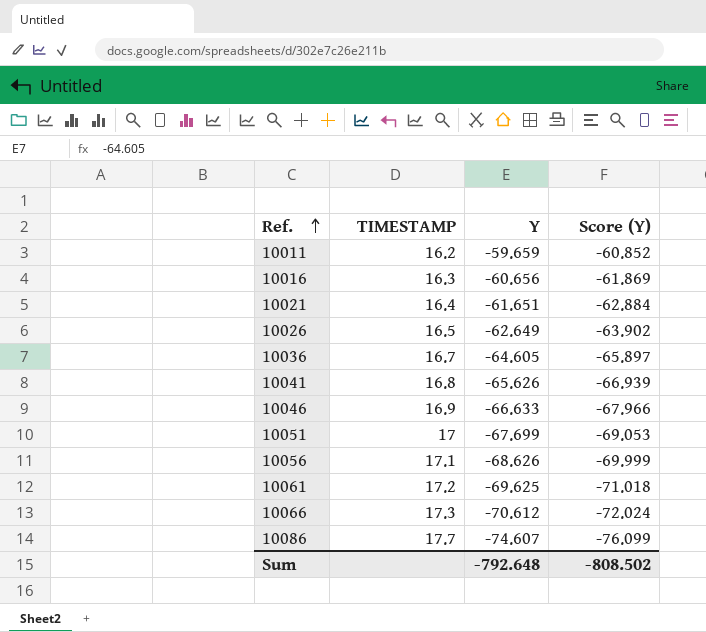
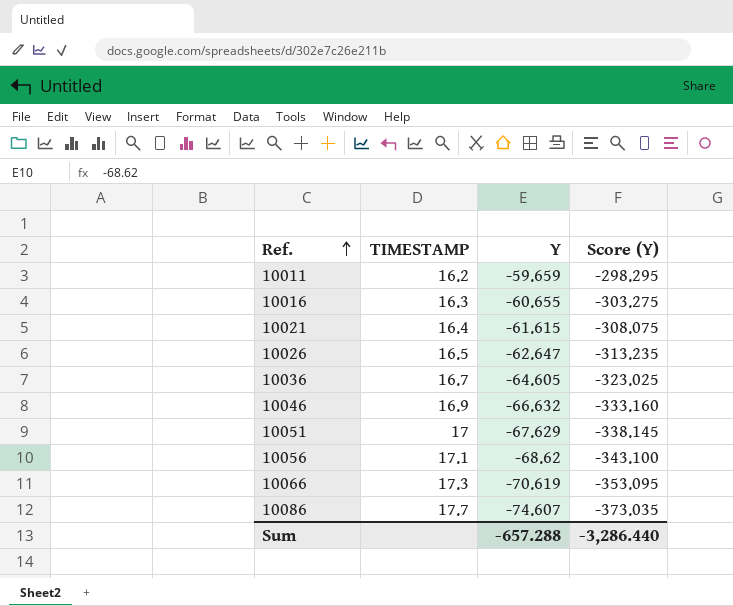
column Score (Y) | formula: [Y] * 1.02 -> [Y] * 5
row 10041: 16.8 | -65.626 | -66.939 -> none
row 10061: 17.2 | -69.625 | -71.018 -> none
10016 | Y: -60.656 -> -60.655
10021 | Y: -61.651 -> -61.615
10026 | Y: -62.649 -> -62.647
10046 | Y: -66.633 -> -66.632
10051 | Y: -67.699 -> -67.629
10056 | Y: -68.626 -> -68.62
10066 | Y: -70.612 -> -70.619
Sum | Y: -792.648 -> -657.288
Sum | Score (Y): -808.502 -> -3,286.440

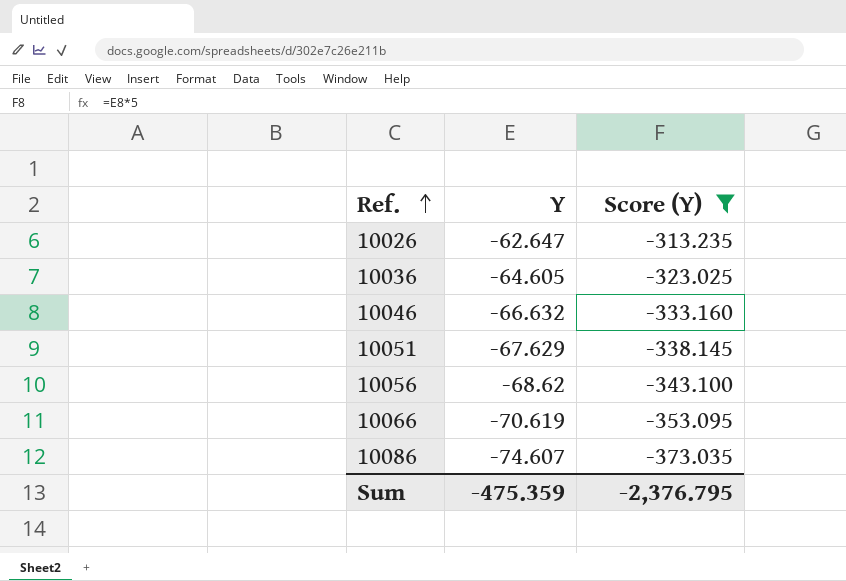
filter: none -> Score (Y) <= -313.235
column TIMESTAMP | position: 2 -> none
Sum | Y: -657.288 -> -475.359
Sum | Score (Y): -3,286.440 -> -2,376.795

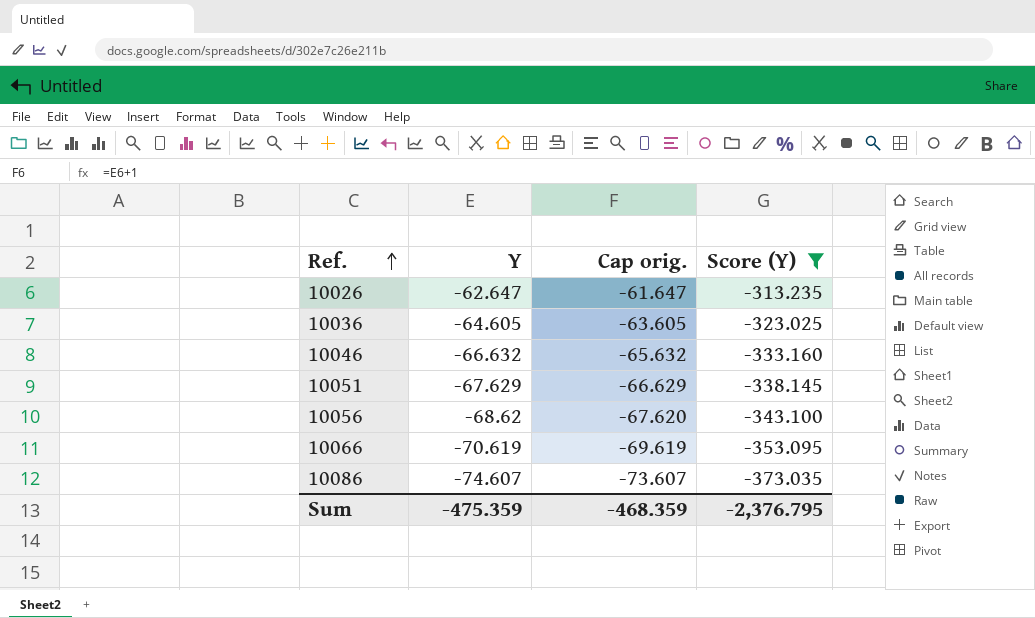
column Cap orig. | formula: none -> [Y] + 1

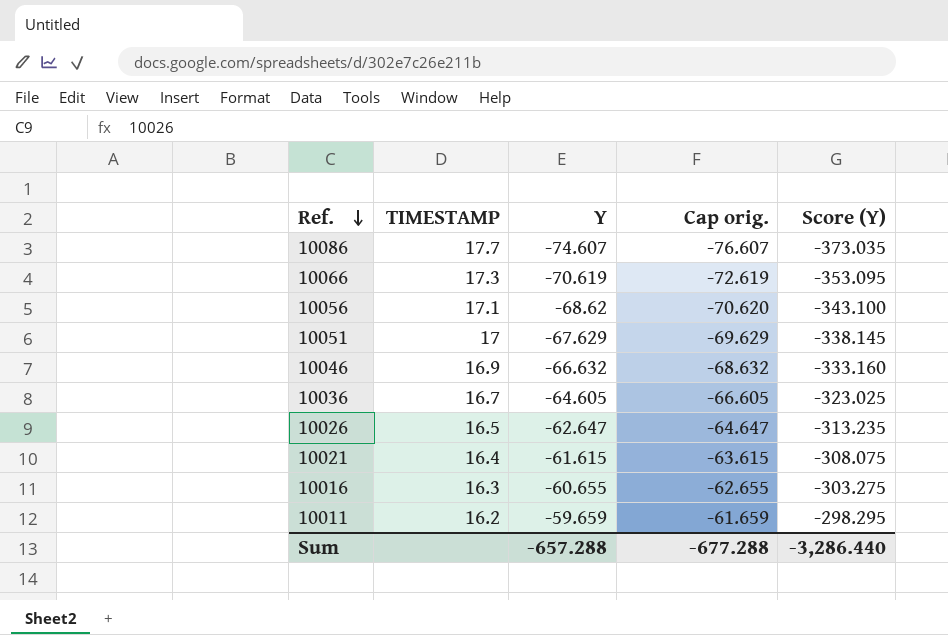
filter: Score (Y) <= -313.235 -> none
row order: Ref. ascending -> Ref. descending
column TIMESTAMP | position: none -> 2
column Cap orig. | formula: [Y] + 1 -> [Y] - 2
Sum | Y: -475.359 -> -657.288
Sum | Cap orig.: -468.359 -> -677.288
Sum | Score (Y): -2,376.795 -> -3,286.440

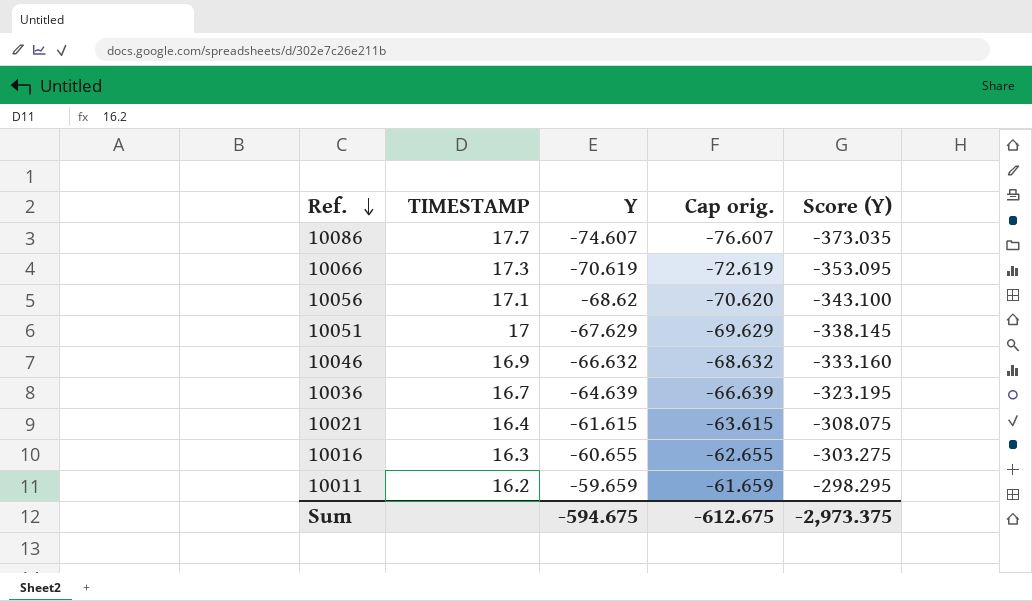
row 10026: 16.5 | -62.647 | -64.647 | -313.235 -> none
10036 | Y: -64.605 -> -64.639
10036 | Cap orig.: -66.605 -> -66.639
10036 | Score (Y): -323.025 -> -323.195
Sum | Y: -657.288 -> -594.675
Sum | Cap orig.: -677.288 -> -612.675
Sum | Score (Y): -3,286.440 -> -2,973.375

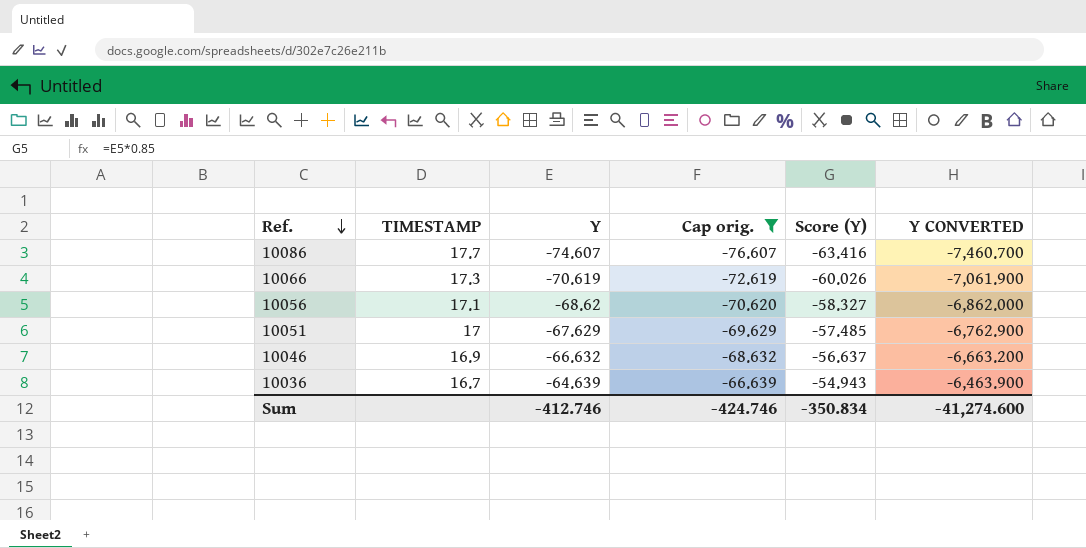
filter: none -> Cap orig. <= -66.639
column Score (Y) | formula: [Y] * 5 -> [Y] * 0.85
column Y CONVERTED | formula: none -> [Y] * 100
Sum | Y: -594.675 -> -412.746
Sum | Cap orig.: -612.675 -> -424.746
Sum | Score (Y): -2,973.375 -> -350.834

